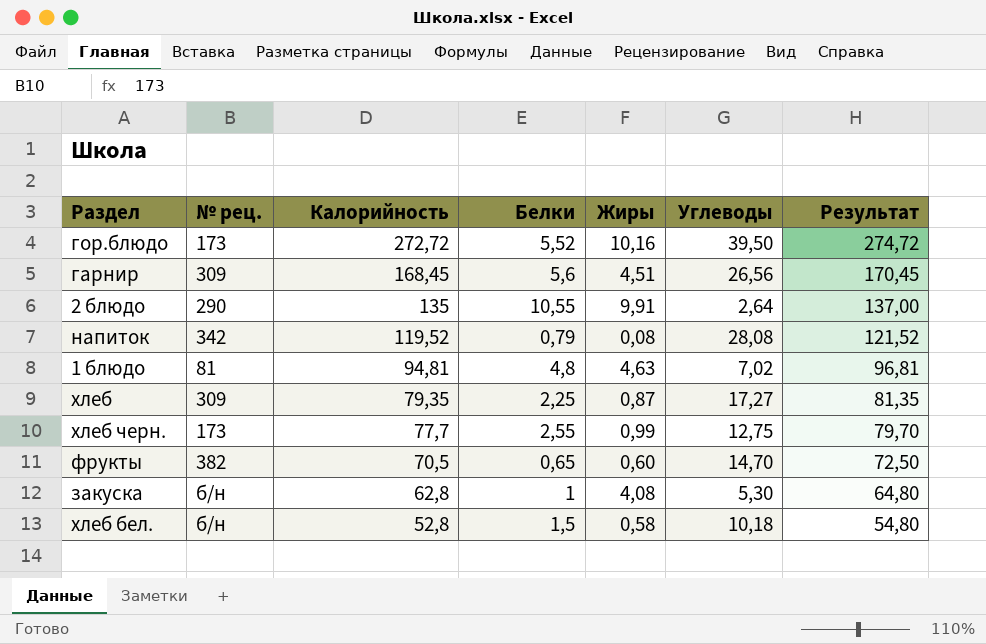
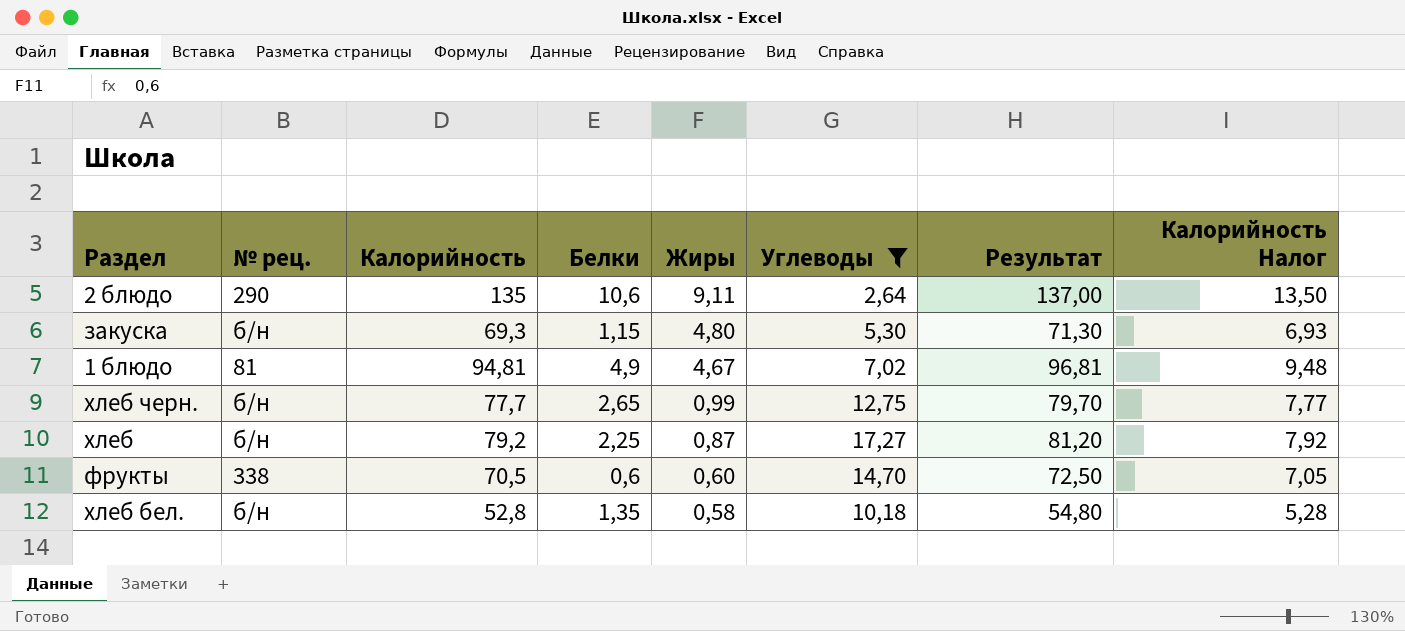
filter: none -> Углеводы <= 17,27
row order: Калорийность descending -> Жиры descending
column Калорийность Налог | formula: none -> [Калорийность] * 0,1
2 блюдо | Белки: 10,55 -> 10,6
2 блюдо | Жиры: 9,91 -> 9,11
закуска | Калорийность: 62,8 -> 69,3
закуска | Белки: 1 -> 1,15
закуска | Жиры: 4,08 -> 4,80
закуска | Результат: 64,80 -> 71,30
1 блюдо | Белки: 4,8 -> 4,9
1 блюдо | Жиры: 4,63 -> 4,67
хлеб черн. | № рец.: 173 -> б/н
хлеб черн. | Белки: 2,55 -> 2,65
хлеб | № рец.: 309 -> б/н
хлеб | Калорийность: 79,35 -> 79,2
хлеб | Результат: 81,35 -> 81,20
фрукты | № рец.: 382 -> 338
фрукты | Белки: 0,65 -> 0,6
хлеб бел. | Белки: 1,5 -> 1,35

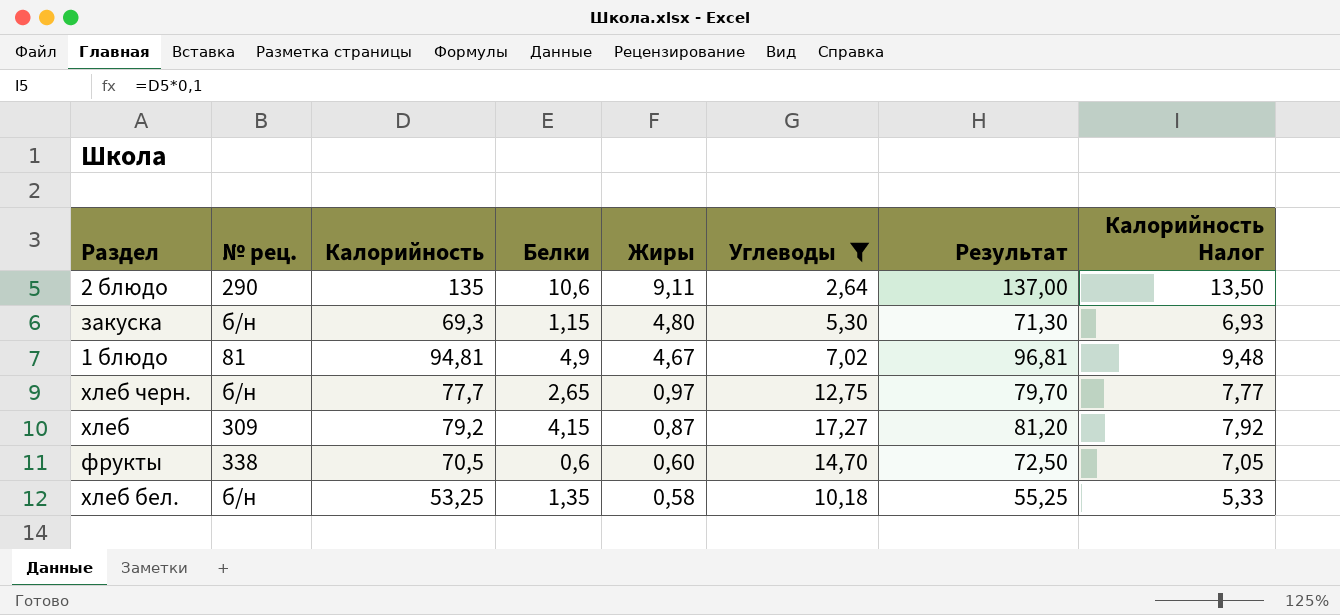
хлеб черн. | Жиры: 0,99 -> 0,97
хлеб | № рец.: б/н -> 309
хлеб | Белки: 2,25 -> 4,15
хлеб бел. | Калорийность: 52,8 -> 53,25
хлеб бел. | Результат: 54,80 -> 55,25
хлеб бел. | Калорийность Налог: 5,28 -> 5,33

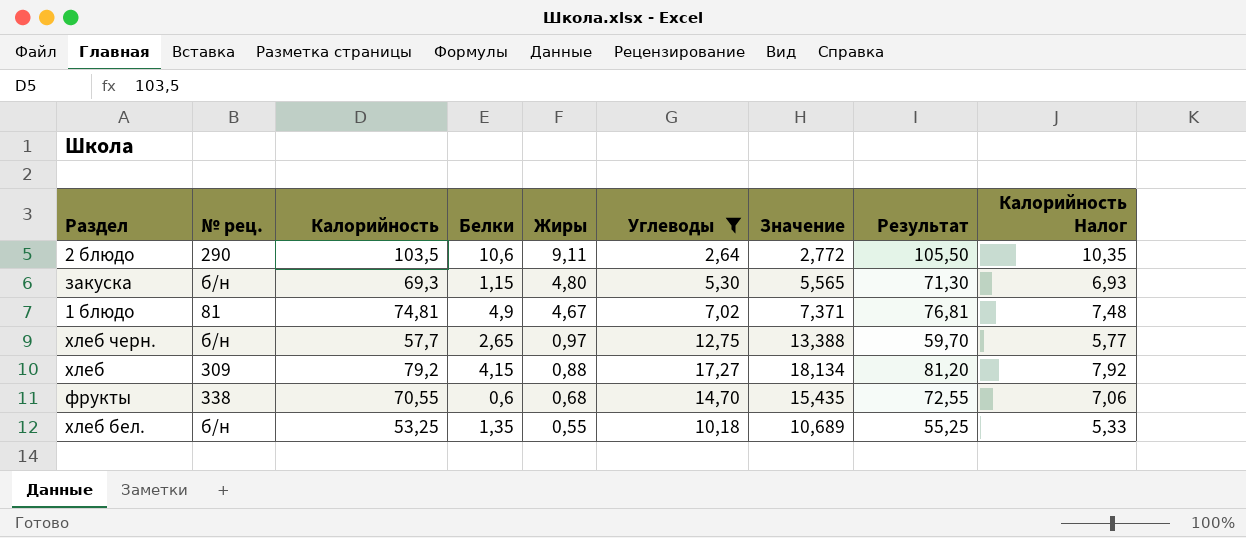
column Значение | formula: none -> [Углеводы] * 1,05
2 блюдо | Калорийность: 135 -> 103,5
2 блюдо | Результат: 137,00 -> 105,50
2 блюдо | Калорийность Налог: 13,50 -> 10,35
1 блюдо | Калорийность: 94,81 -> 74,81
1 блюдо | Результат: 96,81 -> 76,81
1 блюдо | Калорийность Налог: 9,48 -> 7,48
хлеб черн. | Калорийность: 77,7 -> 57,7
хлеб черн. | Результат: 79,70 -> 59,70
хлеб черн. | Калорийность Налог: 7,77 -> 5,77
хлеб | Жиры: 0,87 -> 0,88
фрукты | Калорийность: 70,5 -> 70,55
фрукты | Жиры: 0,60 -> 0,68
фрукты | Результат: 72,50 -> 72,55
фрукты | Калорийность Налог: 7,05 -> 7,06
хлеб бел. | Жиры: 0,58 -> 0,55

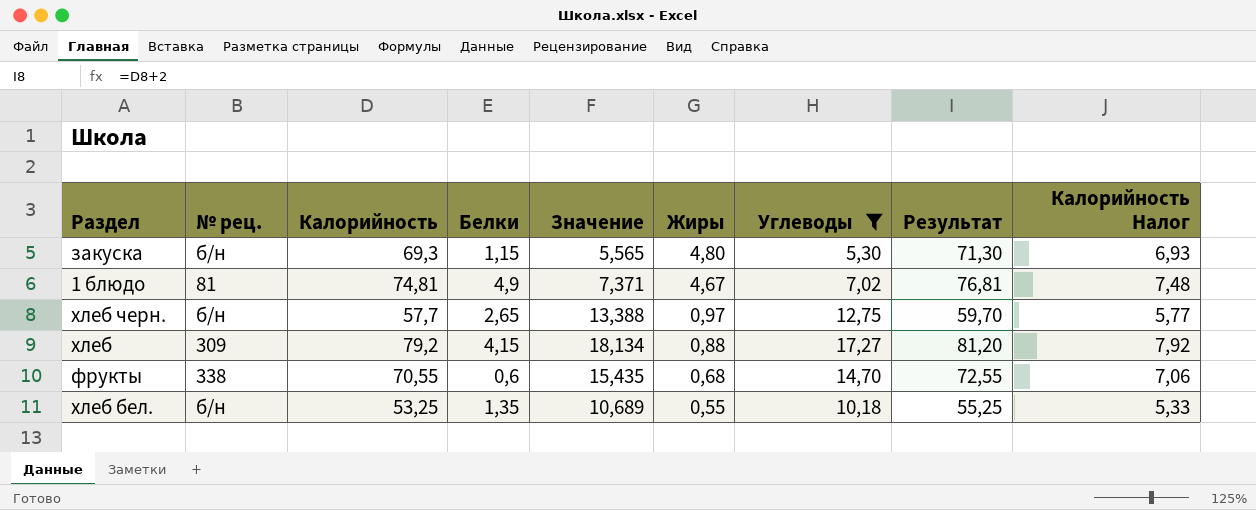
column Значение | position: 7 -> 5
row 2 блюдо: 290 | 103,5 | 10,6 | 9,11 | 2,64 | 2,772 | 105,50 | 10,35 -> none

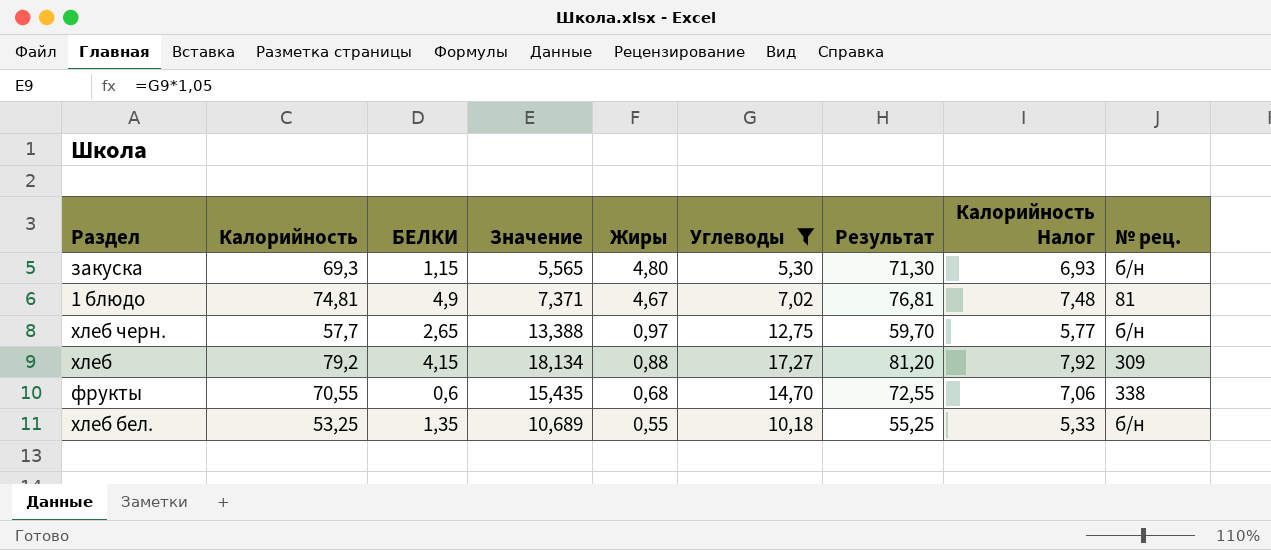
column name: Белки -> БЕЛКИ
column № рец. | position: 2 -> 9

